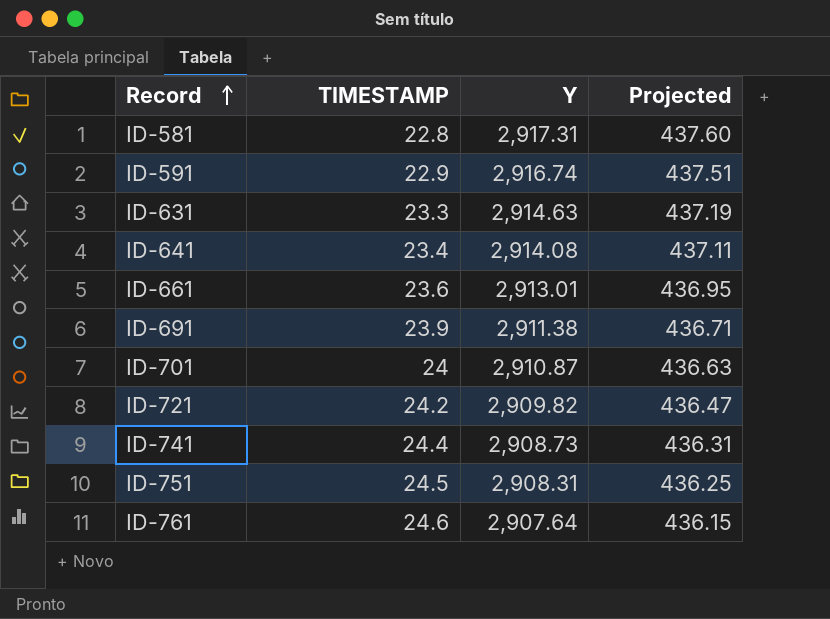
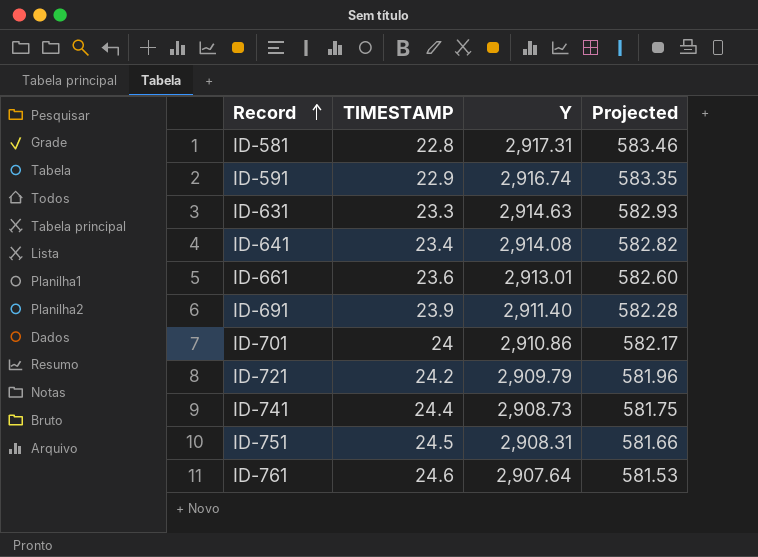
column Projected | formula: [Y] * 0.15 -> [Y] * 0.2
ID-691 | Y: 2,911.38 -> 2,911.40
ID-701 | Y: 2,910.87 -> 2,910.86
ID-721 | Y: 2,909.82 -> 2,909.79

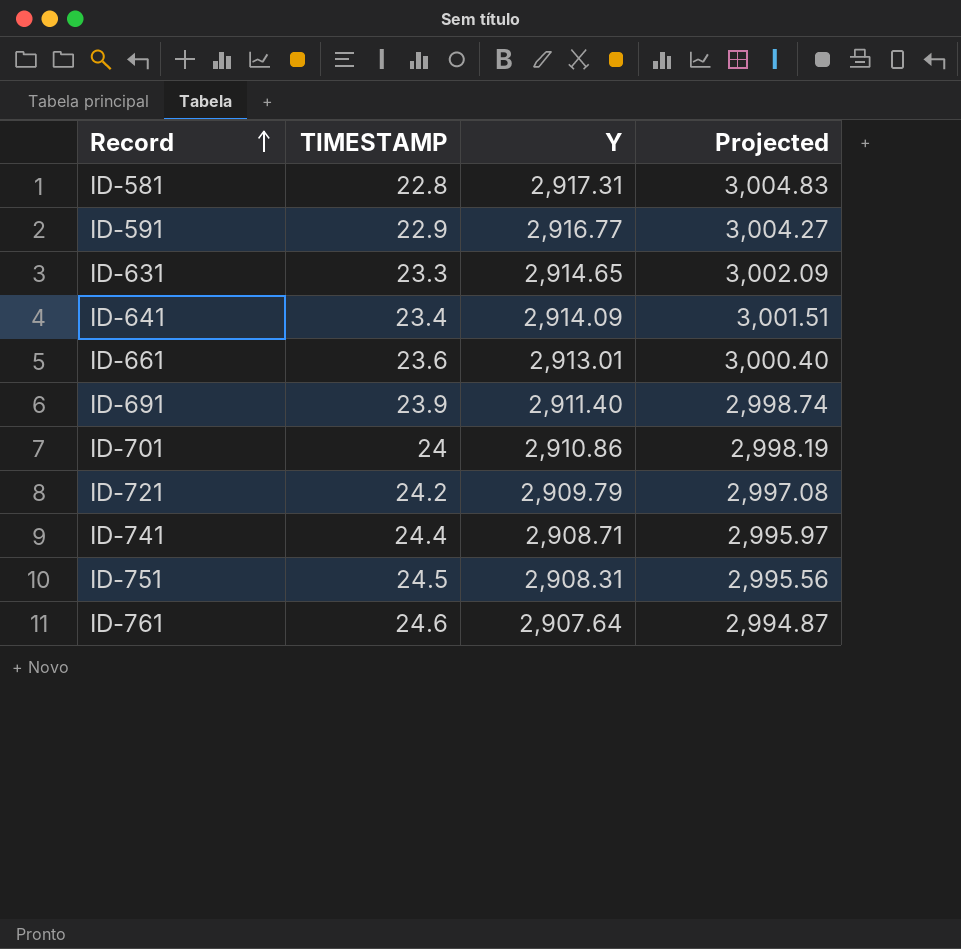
column Projected | formula: [Y] * 0.2 -> [Y] * 1.03
ID-591 | Y: 2,916.74 -> 2,916.77
ID-631 | Y: 2,914.63 -> 2,914.65
ID-641 | Y: 2,914.08 -> 2,914.09
ID-741 | Y: 2,908.73 -> 2,908.71

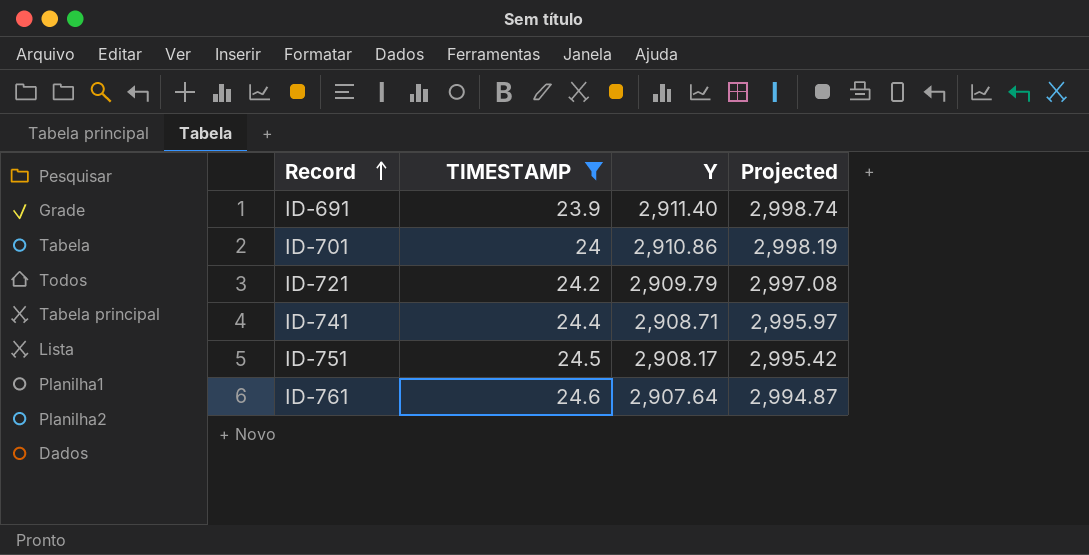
filter: none -> TIMESTAMP >= 23.9
ID-751 | Y: 2,908.31 -> 2,908.17
ID-751 | Projected: 2,995.56 -> 2,995.42

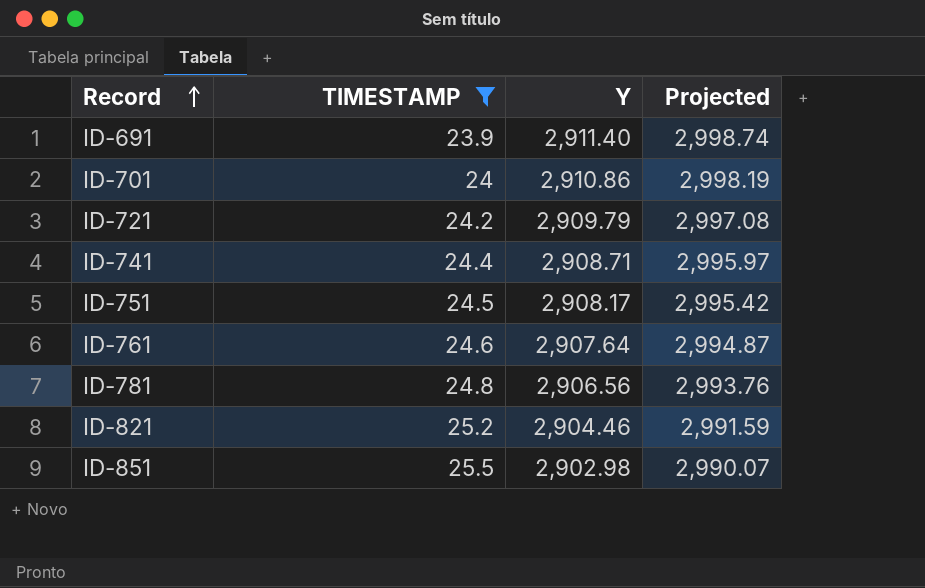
row ID-781: none -> 24.8 | 2,906.56 | 2,993.76
row ID-821: none -> 25.2 | 2,904.46 | 2,991.59
row ID-851: none -> 25.5 | 2,902.98 | 2,990.07

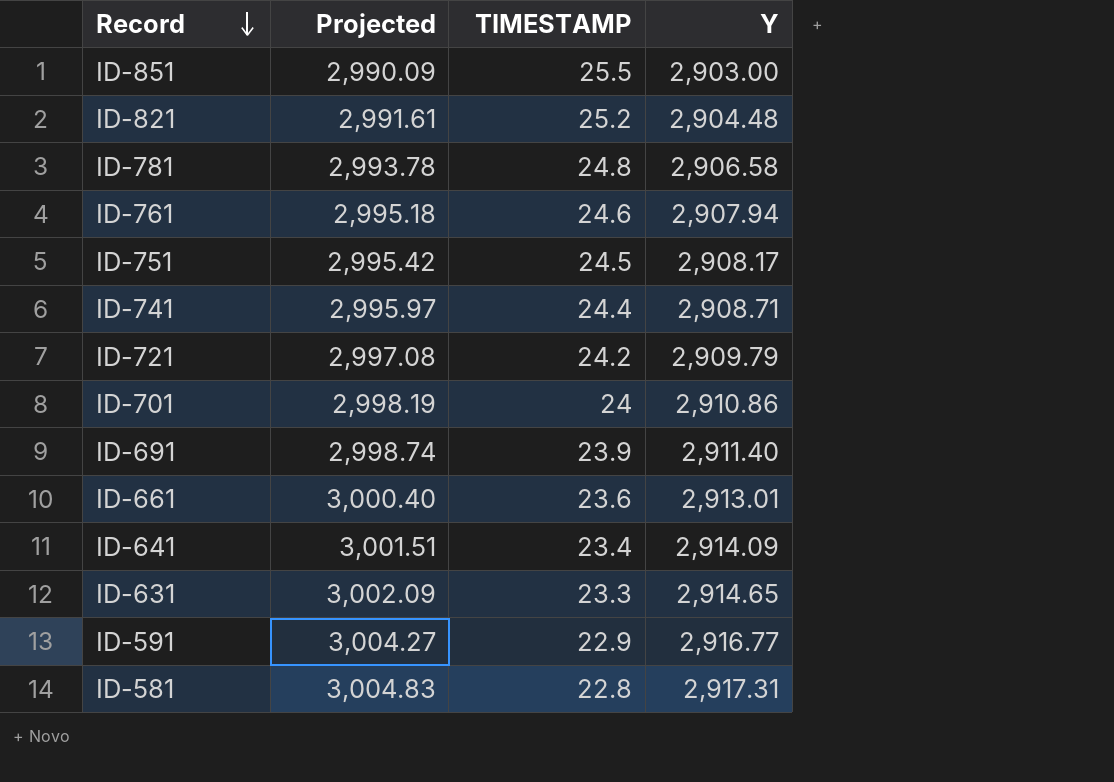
filter: TIMESTAMP >= 23.9 -> none
row order: Record ascending -> Record descending
column Projected | position: 4 -> 2
ID-851 | Projected: 2,990.07 -> 2,990.09
ID-851 | Y: 2,902.98 -> 2,903.00
ID-821 | Projected: 2,991.59 -> 2,991.61
ID-821 | Y: 2,904.46 -> 2,904.48
ID-781 | Projected: 2,993.76 -> 2,993.78
ID-781 | Y: 2,906.56 -> 2,906.58
ID-761 | Projected: 2,994.87 -> 2,995.18
ID-761 | Y: 2,907.64 -> 2,907.94

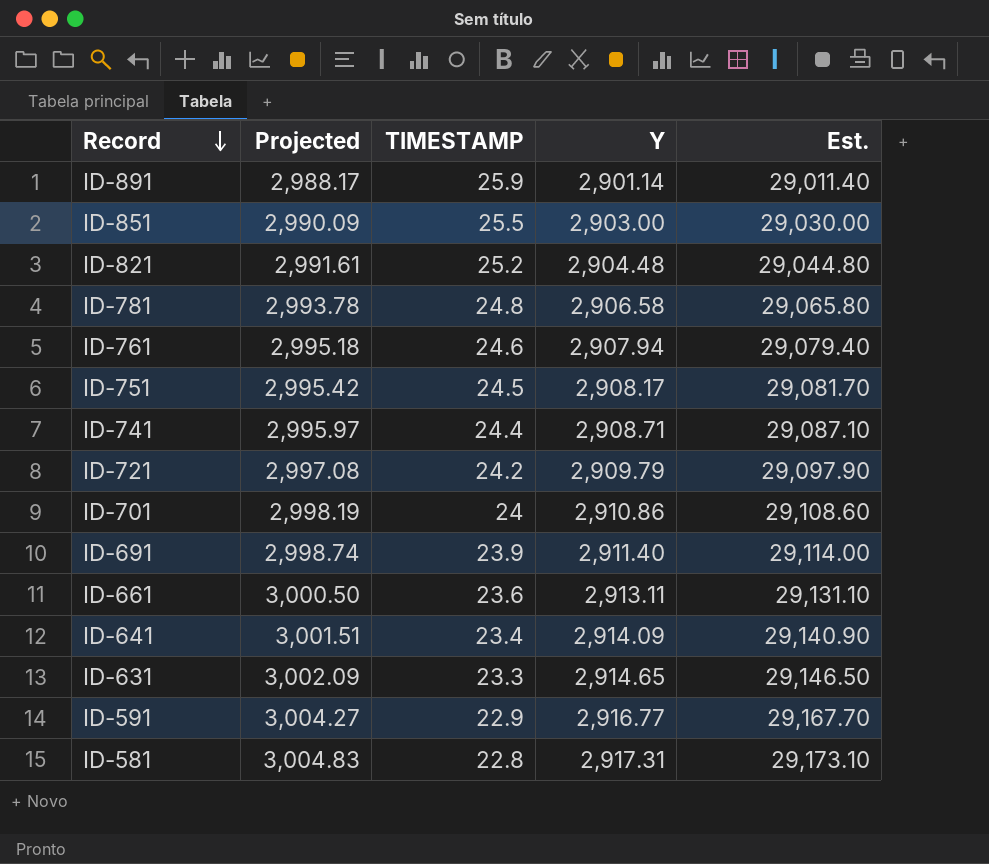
column Est. | formula: none -> [Y] * 10
row ID-891: none -> 2,988.17 | 25.9 | 2,901.14 | 29,011.40
ID-661 | Projected: 3,000.40 -> 3,000.50
ID-661 | Y: 2,913.01 -> 2,913.11

